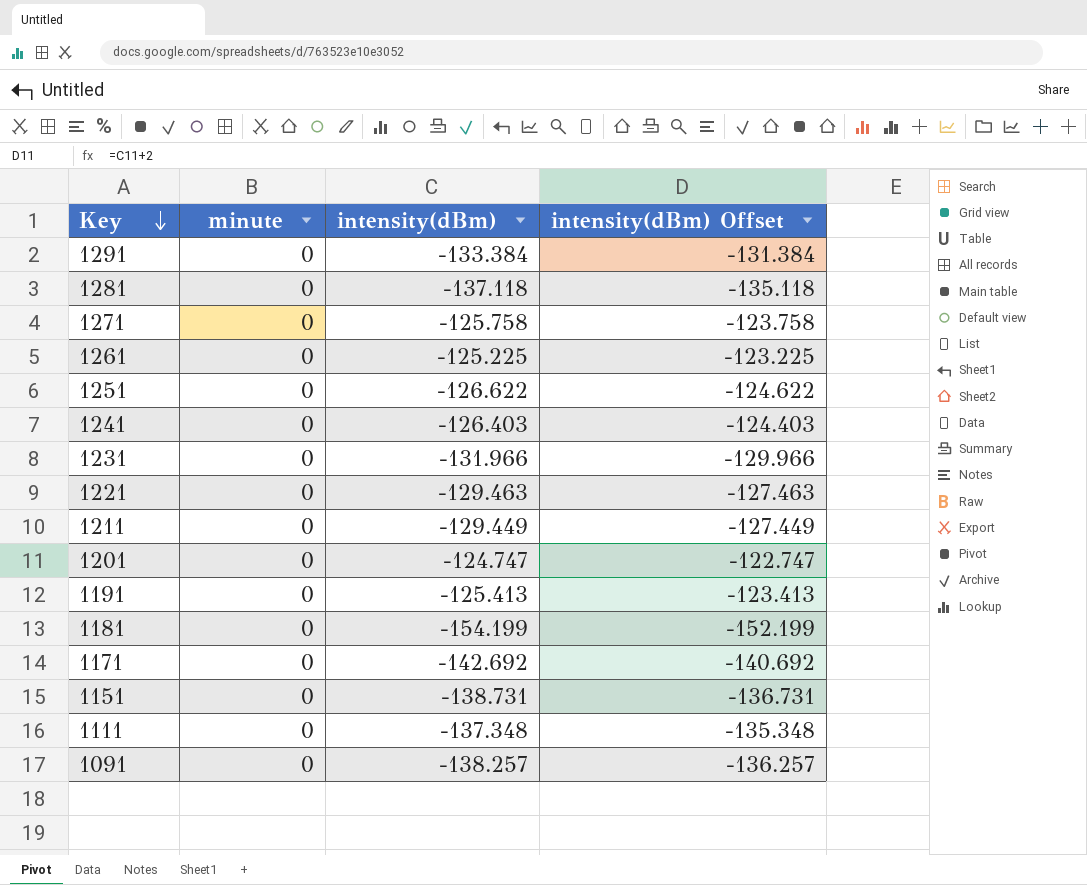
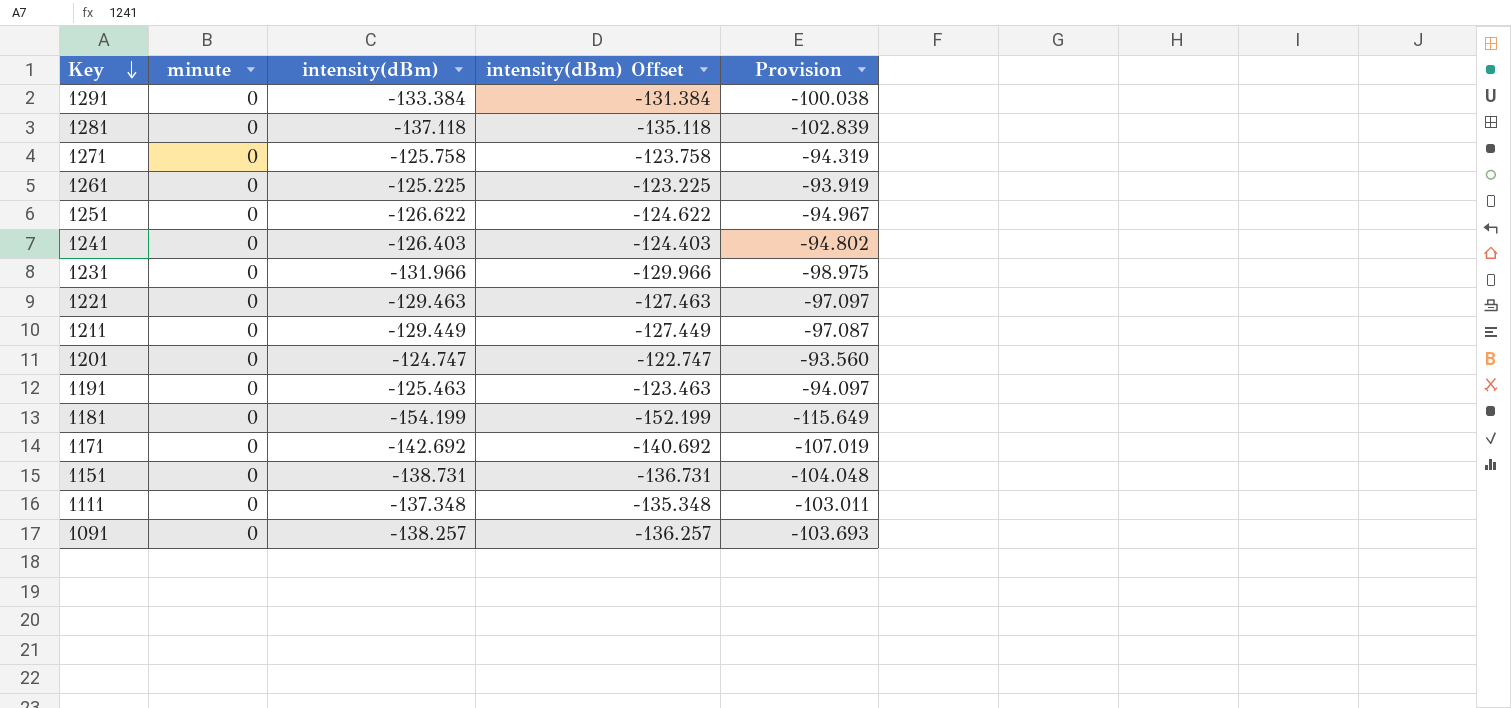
column Provision | formula: none -> [intensity(dBm)] * 0.75
1191 | intensity(dBm): -125.413 -> -125.463
1191 | intensity(dBm) Offset: -123.413 -> -123.463

